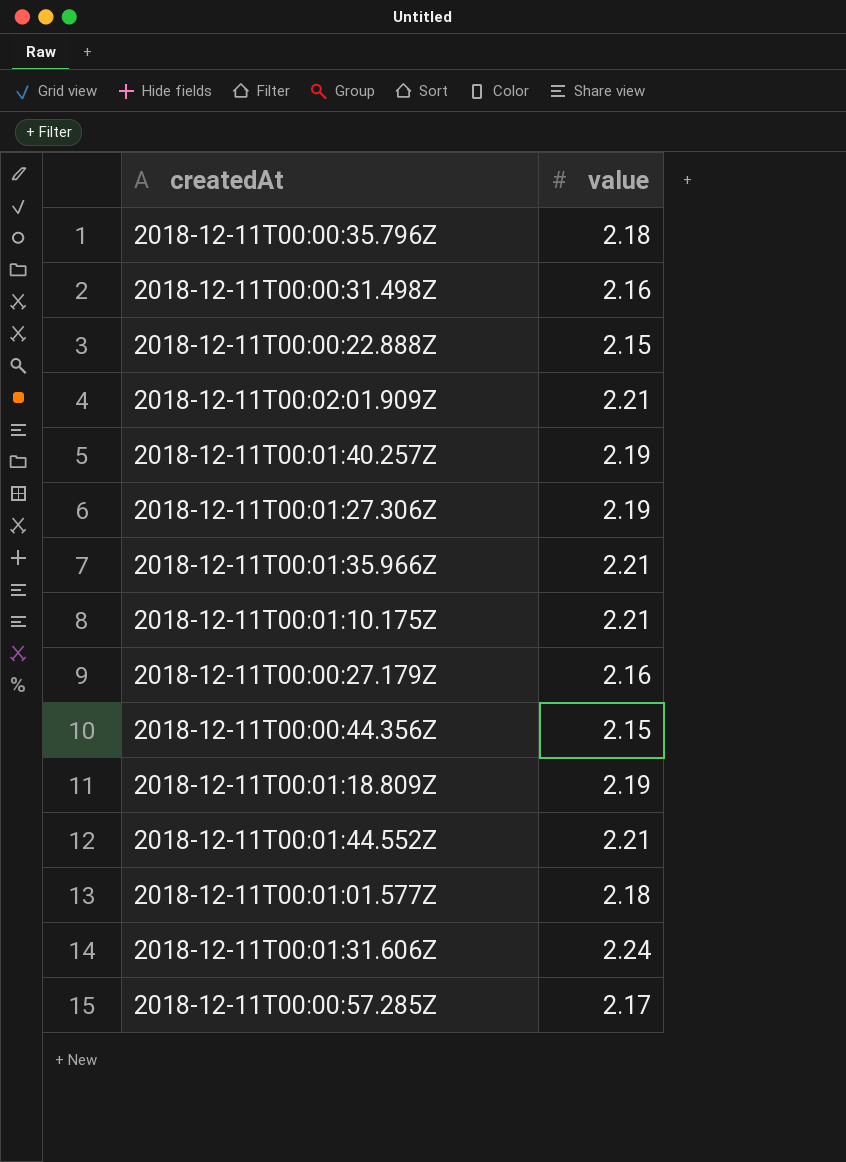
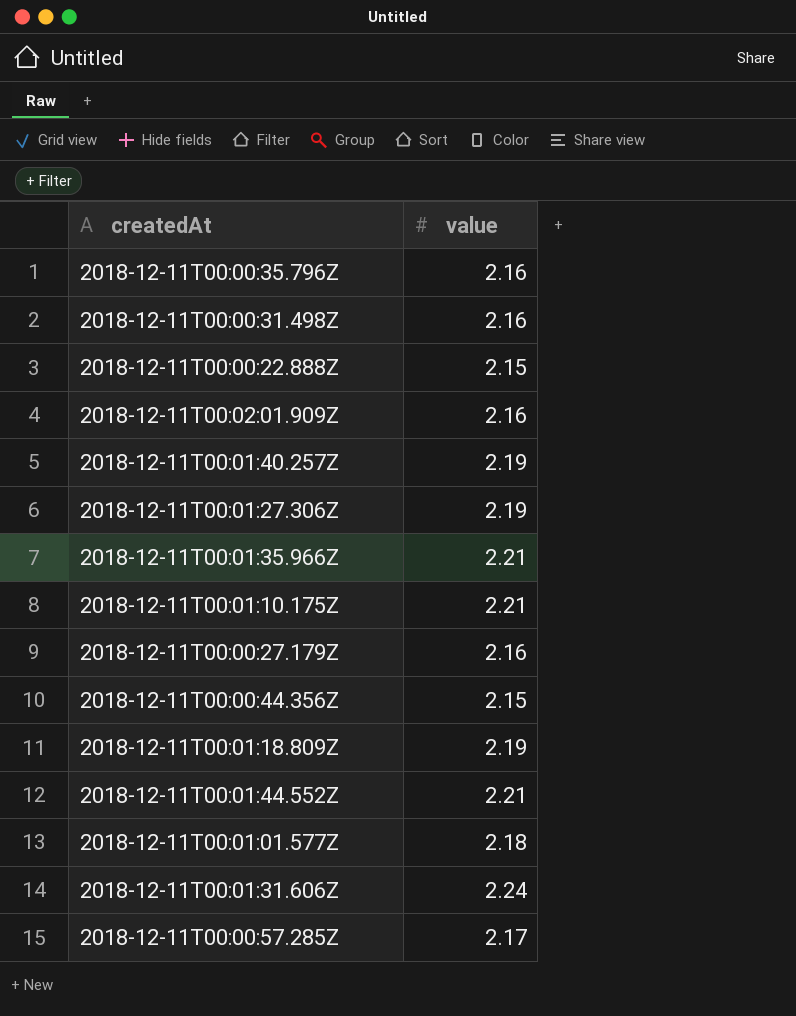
2018-12-11T00:00:35.796Z | value: 2.18 -> 2.16
2018-12-11T00:02:01.909Z | value: 2.21 -> 2.16

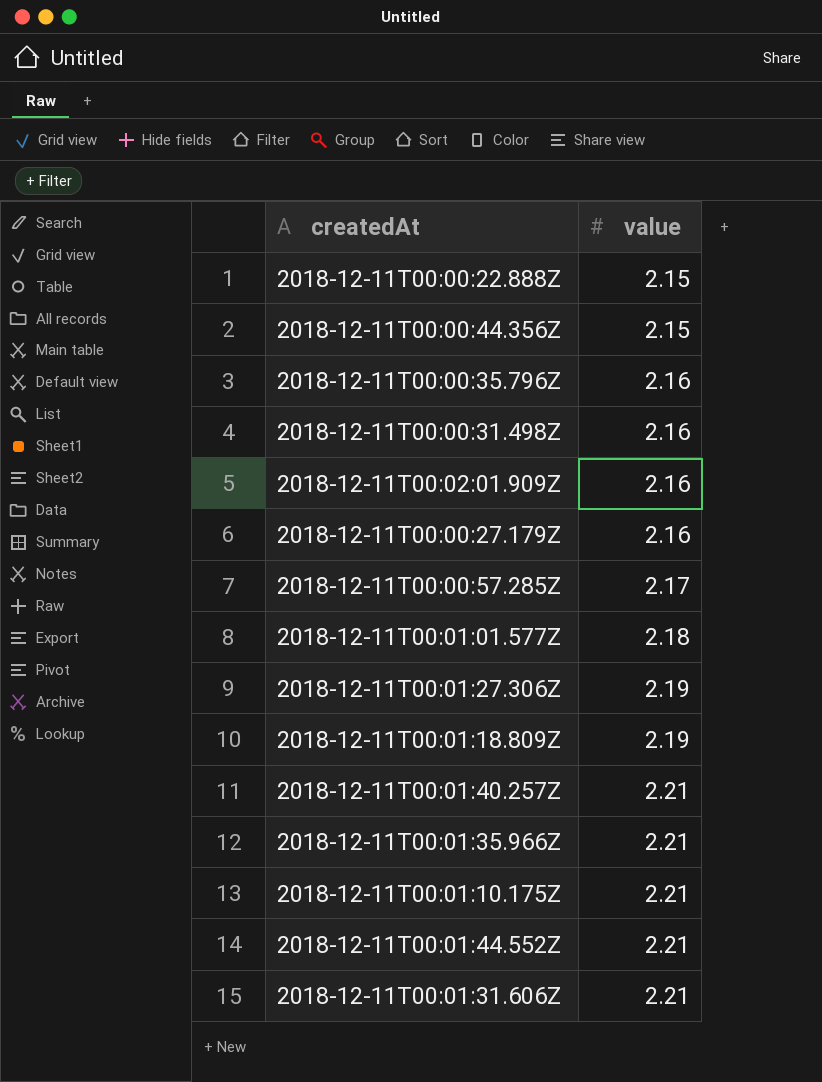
row order: none -> value ascending
2018-12-11T00:01:40.257Z | value: 2.19 -> 2.21
2018-12-11T00:01:31.606Z | value: 2.24 -> 2.21

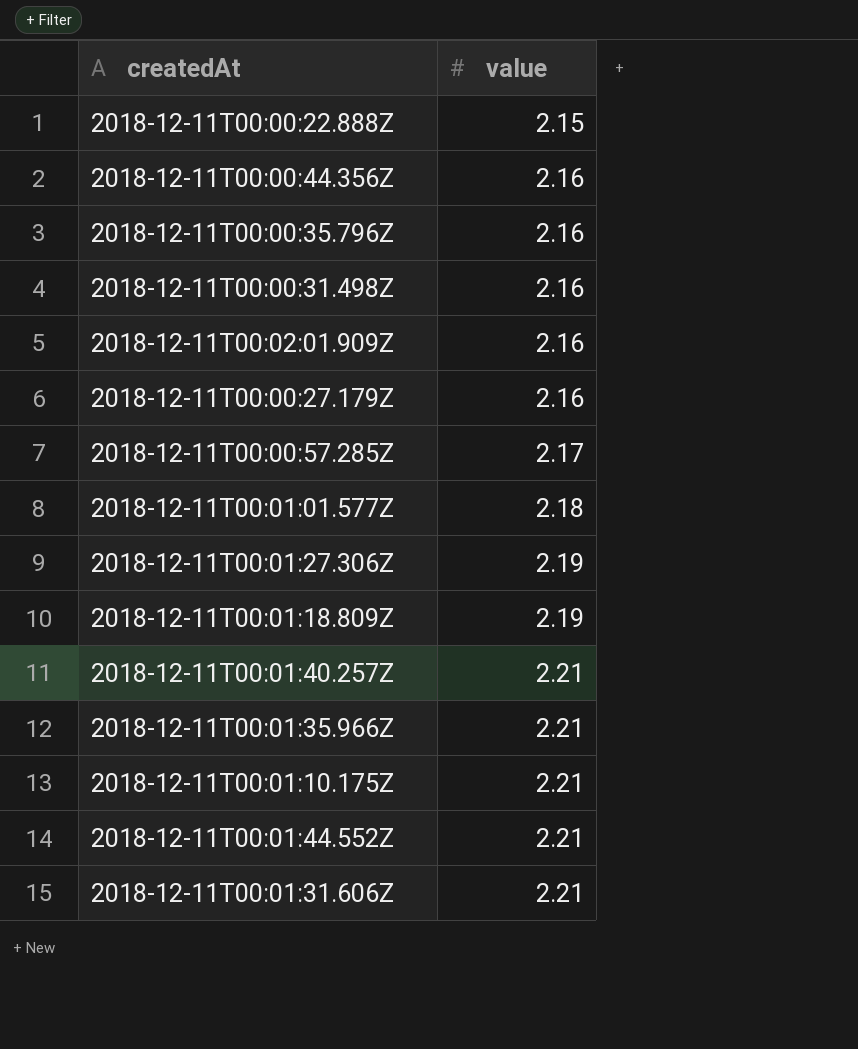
2018-12-11T00:00:44.356Z | value: 2.15 -> 2.16

